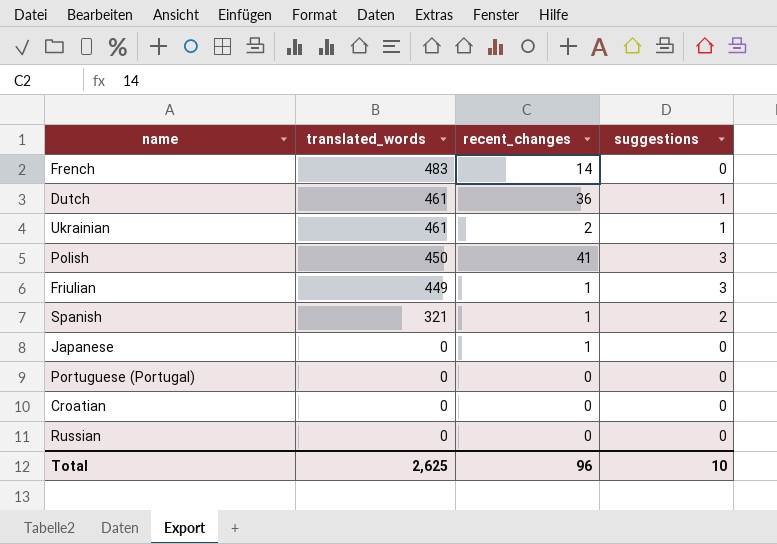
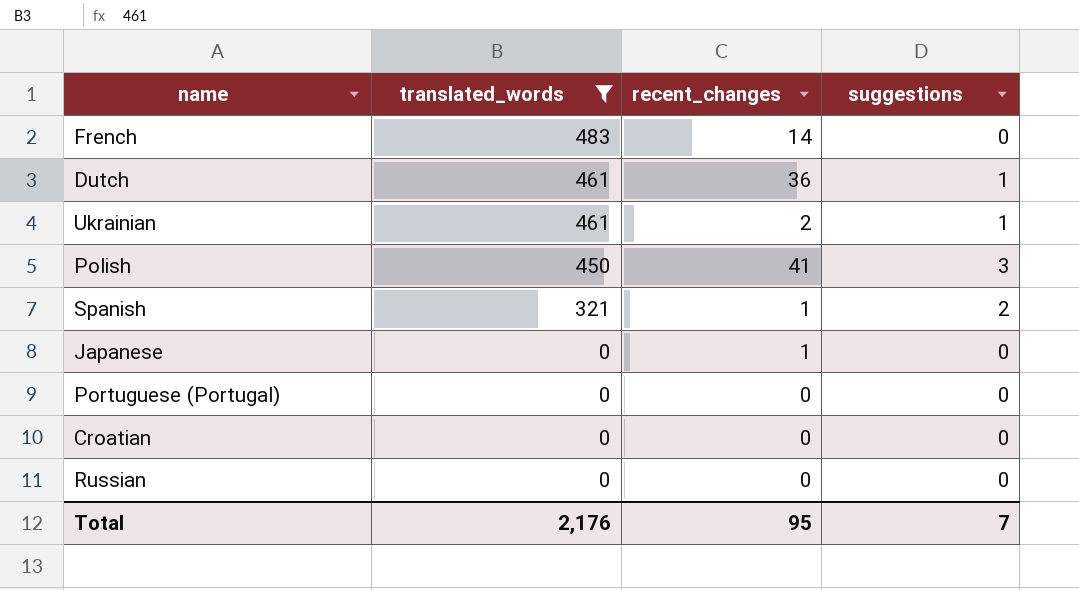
filter: none -> translated_words != 449
Total | translated_words: 2,625 -> 2,176
Total | recent_changes: 96 -> 95
Total | suggestions: 10 -> 7

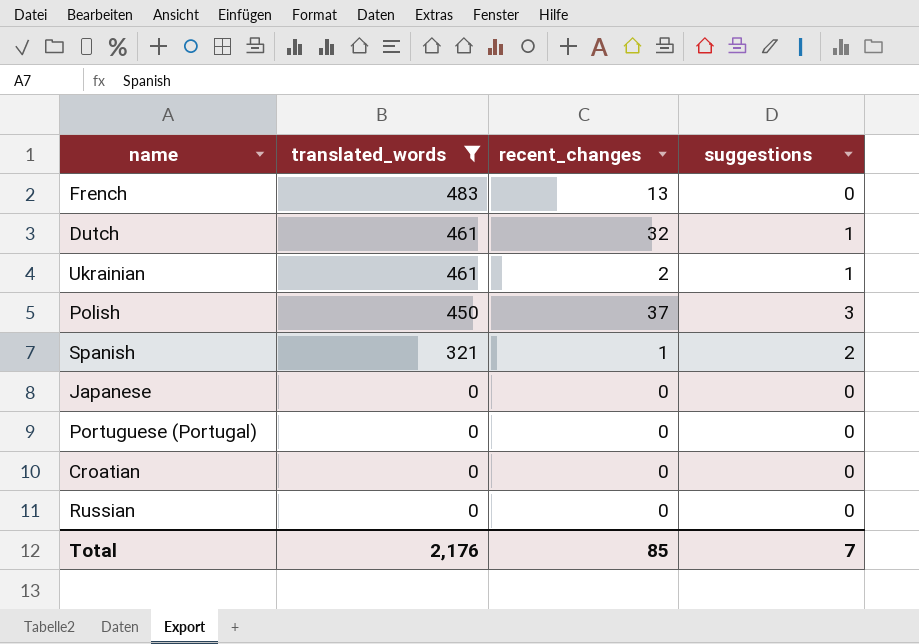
French | recent_changes: 14 -> 13
Dutch | recent_changes: 36 -> 32
Polish | recent_changes: 41 -> 37
Japanese | recent_changes: 1 -> 0
Total | recent_changes: 95 -> 85

